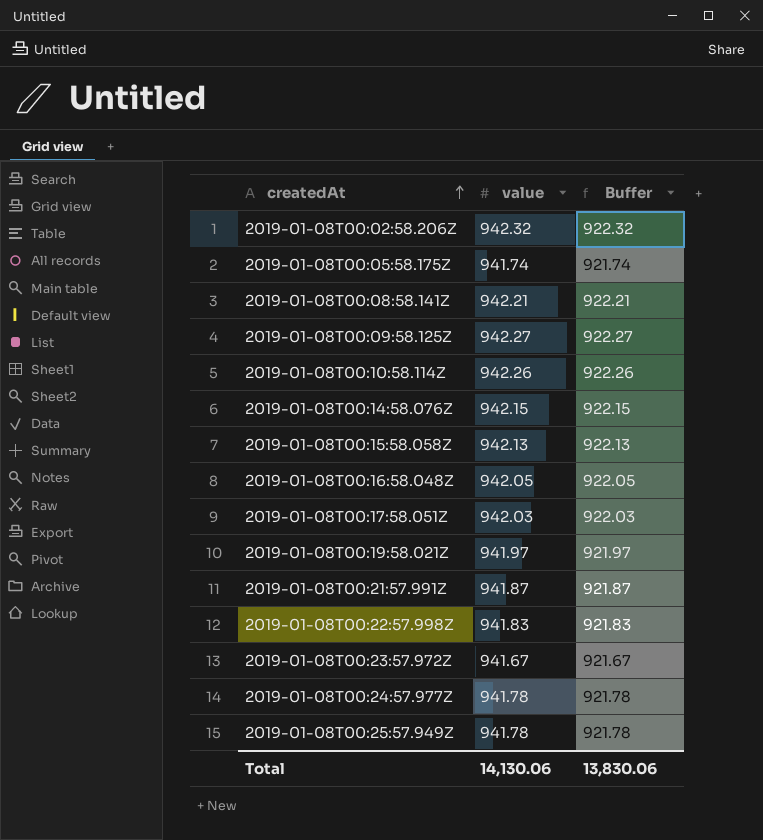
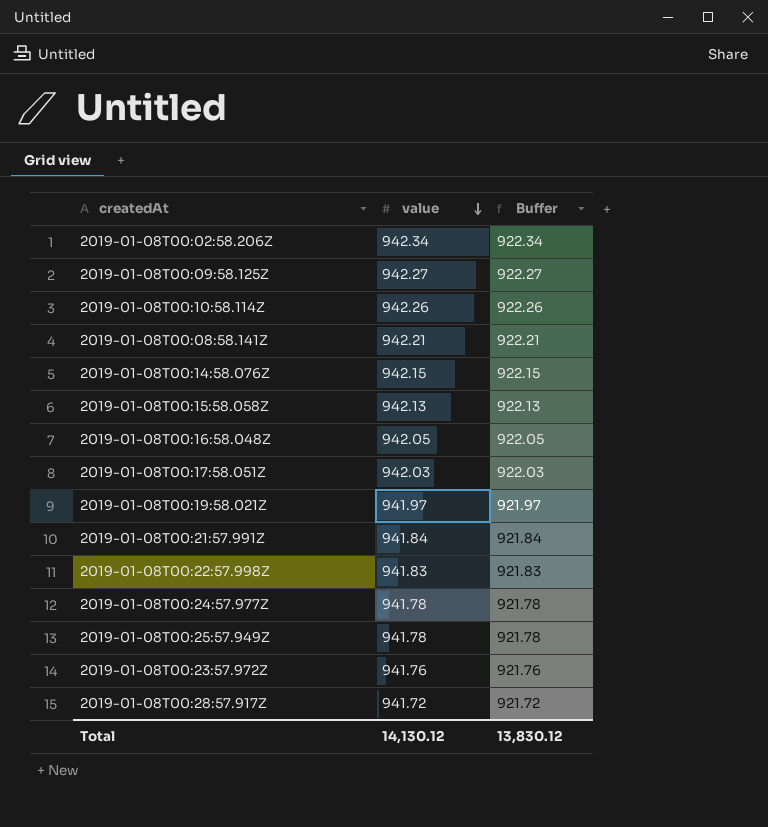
row order: createdAt ascending -> value descending
row 2019-01-08T00:05:58.175Z: 941.74 | 921.74 -> none
2019-01-08T00:02:58.206Z | value: 942.32 -> 942.34
2019-01-08T00:02:58.206Z | Buffer: 922.32 -> 922.34
2019-01-08T00:21:57.991Z | value: 941.87 -> 941.84
2019-01-08T00:21:57.991Z | Buffer: 921.87 -> 921.84
2019-01-08T00:23:57.972Z | value: 941.67 -> 941.76
2019-01-08T00:23:57.972Z | Buffer: 921.67 -> 921.76
row 2019-01-08T00:28:57.917Z: none -> 941.72 | 921.72
Total | value: 14,130.06 -> 14,130.12
Total | Buffer: 13,830.06 -> 13,830.12

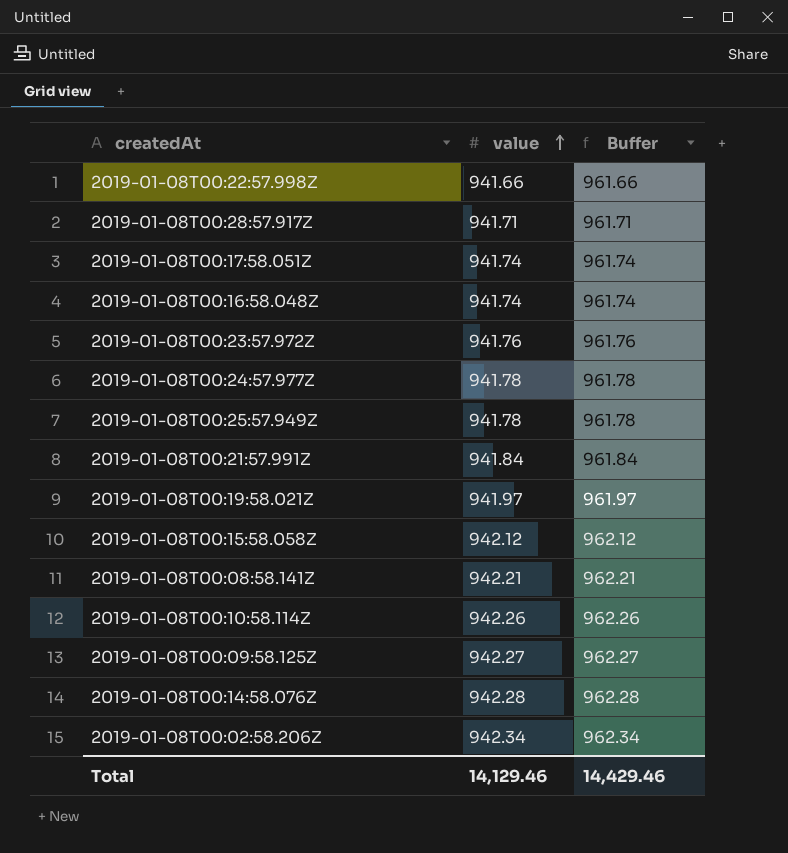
row order: value descending -> value ascending
column Buffer | formula: [value] - 20 -> [value] + 20
2019-01-08T00:22:57.998Z | value: 941.83 -> 941.66
2019-01-08T00:28:57.917Z | value: 941.72 -> 941.71
2019-01-08T00:17:58.051Z | value: 942.03 -> 941.74
2019-01-08T00:16:58.048Z | value: 942.05 -> 941.74
2019-01-08T00:15:58.058Z | value: 942.13 -> 942.12
2019-01-08T00:14:58.076Z | value: 942.15 -> 942.28
Total | value: 14,130.12 -> 14,129.46
Total | Buffer: 13,830.12 -> 14,429.46

